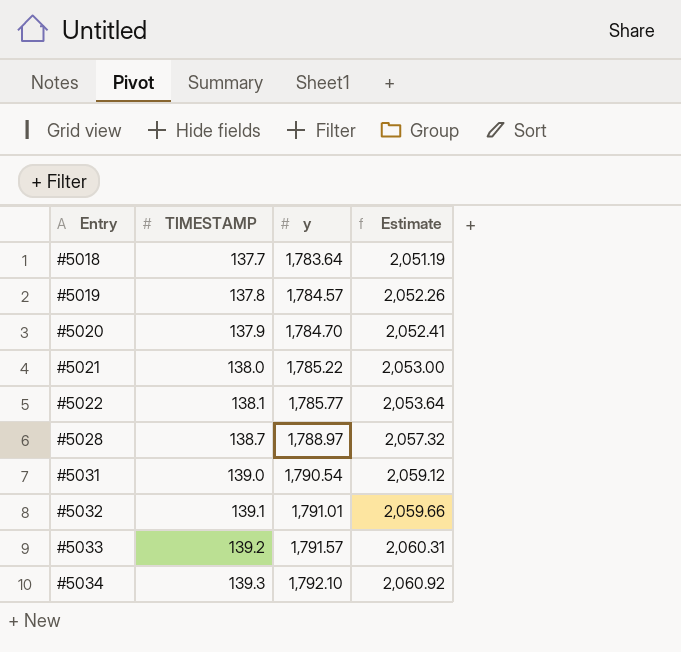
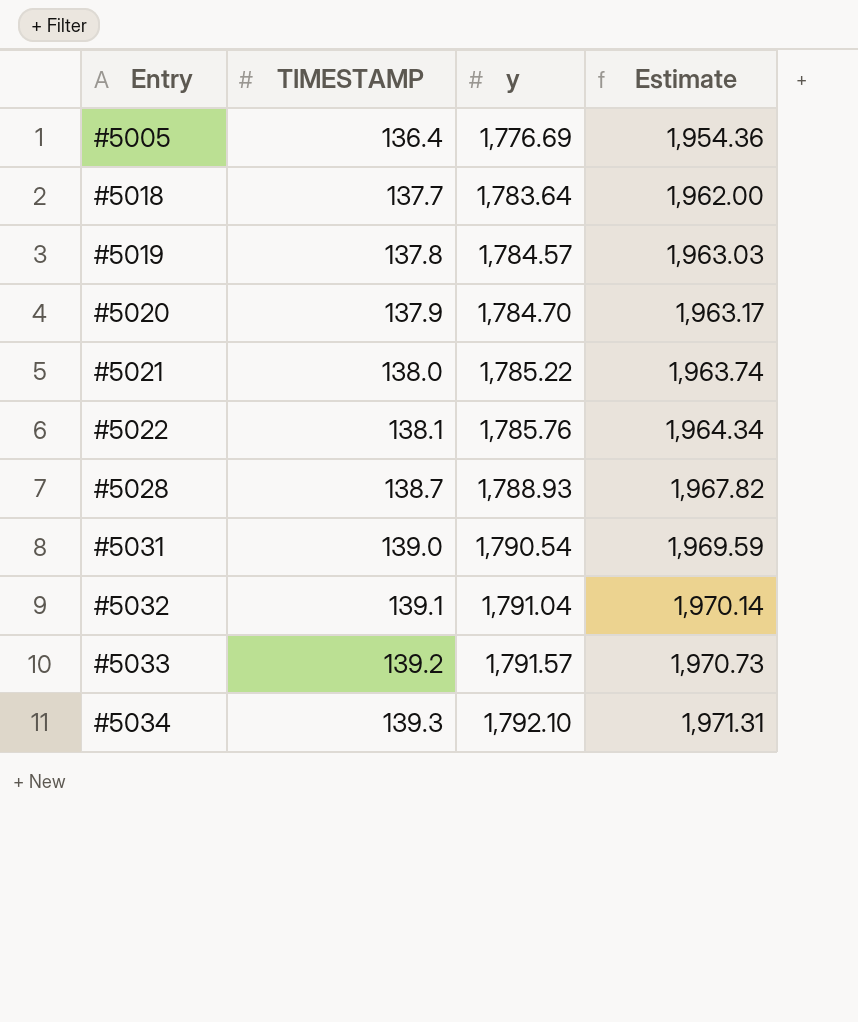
column Estimate | formula: [y] * 1.15 -> [y] * 1.1
row #5005: none -> 136.4 | 1,776.69 | 1,954.36
#5022 | y: 1,785.77 -> 1,785.76
#5028 | y: 1,788.97 -> 1,788.93
#5032 | y: 1,791.01 -> 1,791.04

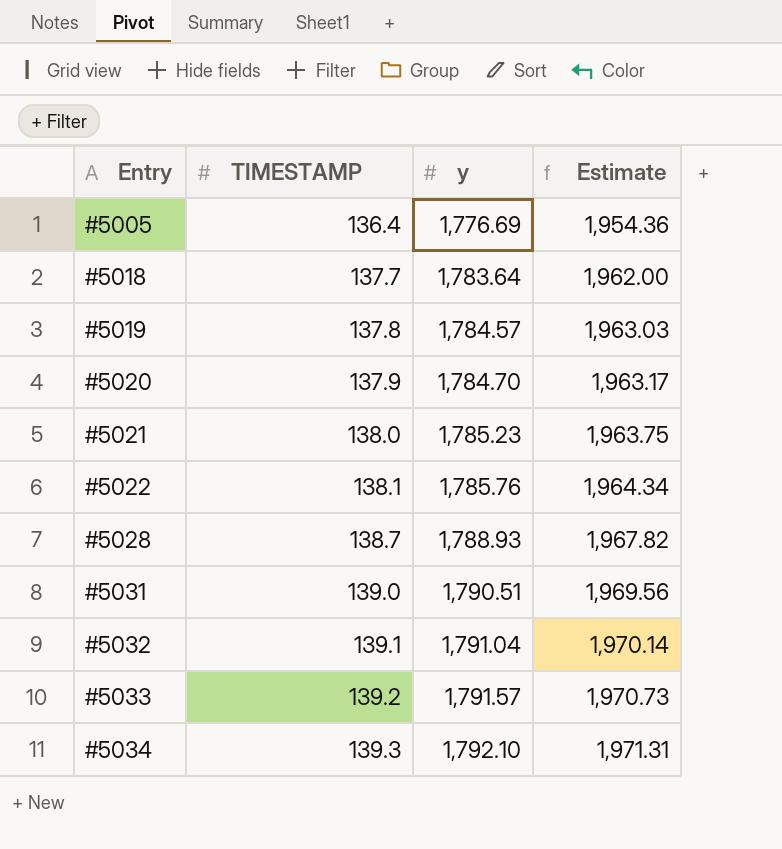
#5021 | y: 1,785.22 -> 1,785.23
#5021 | Estimate: 1,963.74 -> 1,963.75
#5031 | y: 1,790.54 -> 1,790.51
#5031 | Estimate: 1,969.59 -> 1,969.56

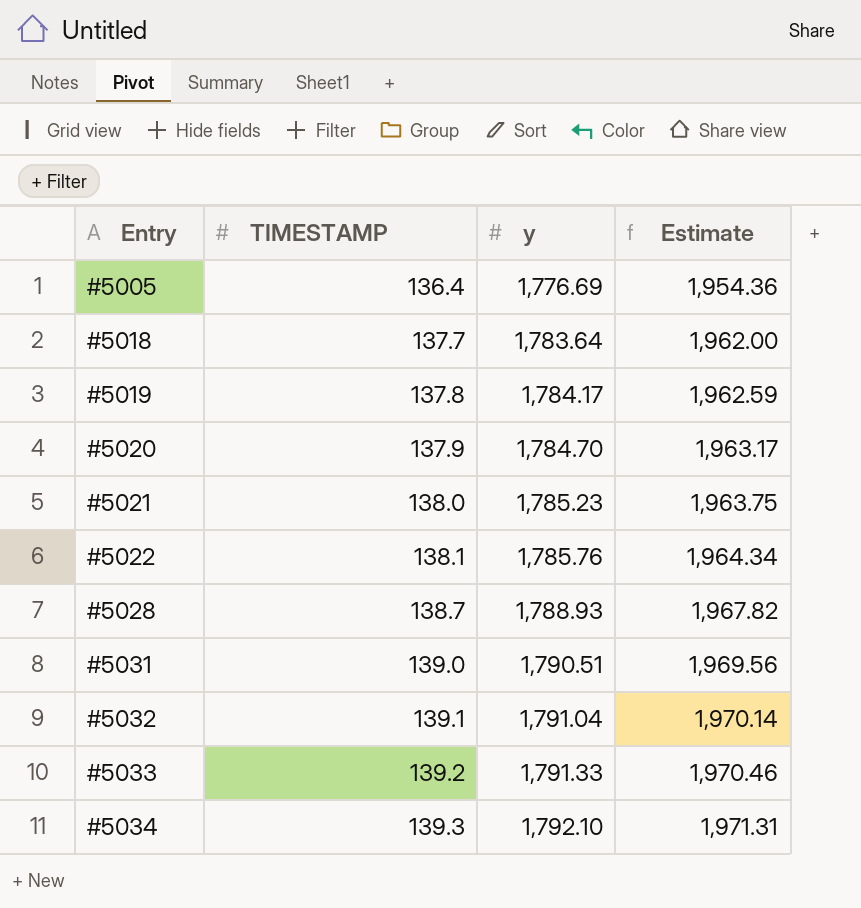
#5019 | y: 1,784.57 -> 1,784.17
#5019 | Estimate: 1,963.03 -> 1,962.59
#5033 | y: 1,791.57 -> 1,791.33
#5033 | Estimate: 1,970.73 -> 1,970.46

